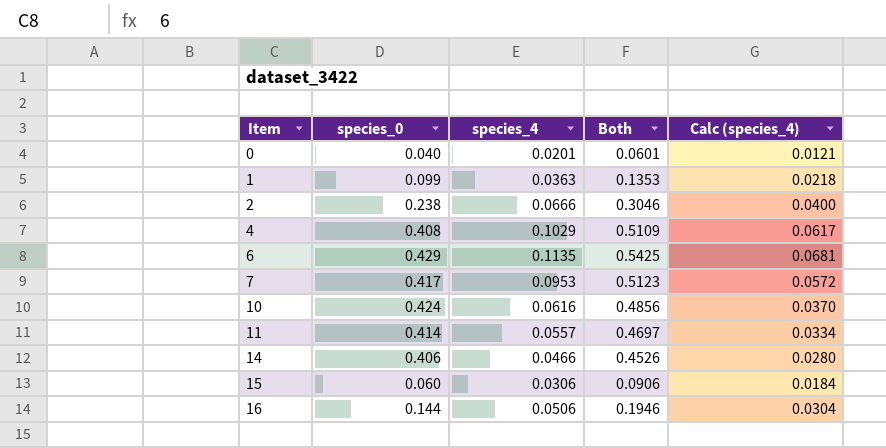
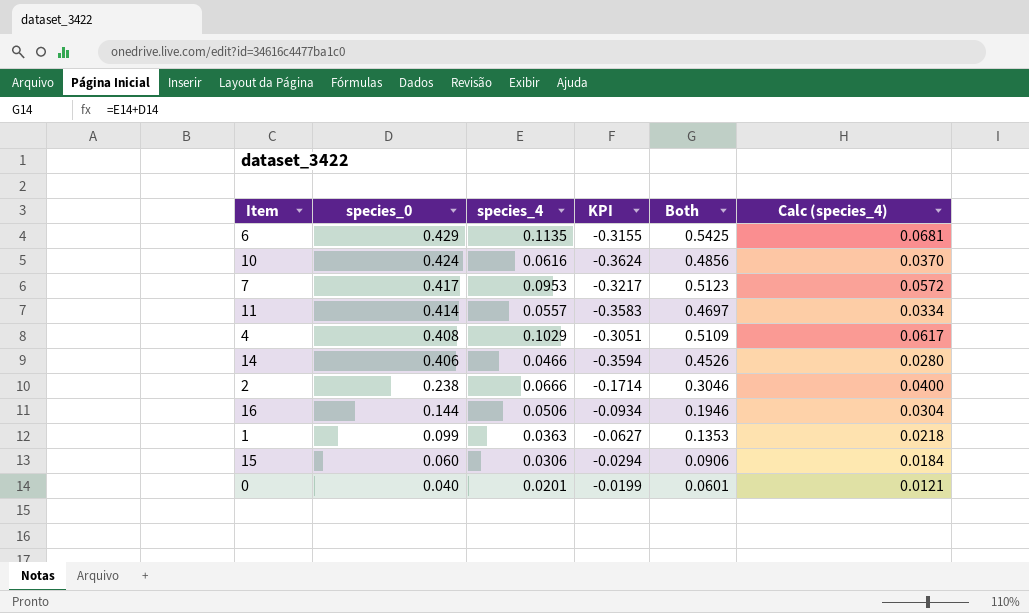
row order: Item ascending -> species_0 descending
column KPI | formula: none -> [species_4] - [species_0]

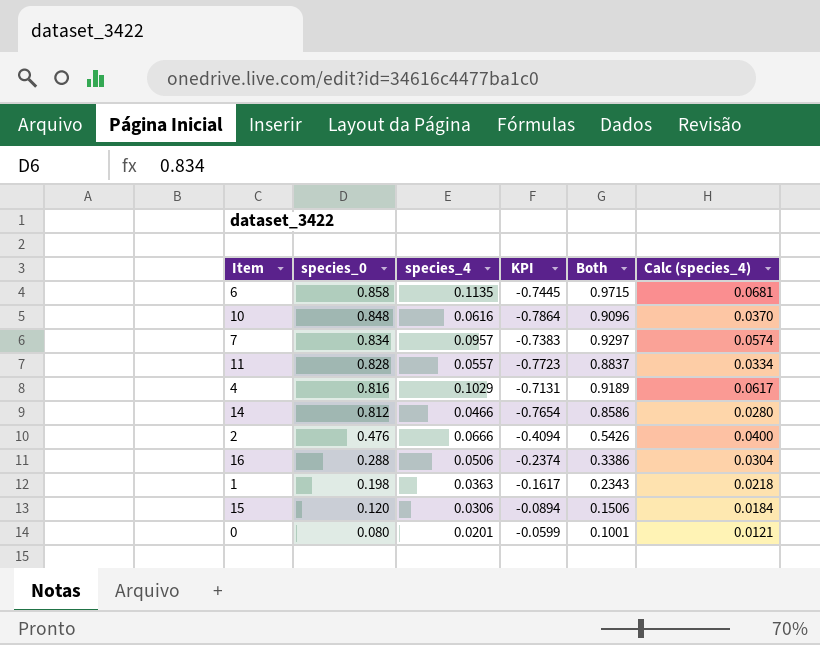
6 | species_0: 0.429 -> 0.858
6 | KPI: -0.3155 -> -0.7445
6 | Both: 0.5425 -> 0.9715
10 | species_0: 0.424 -> 0.848
10 | KPI: -0.3624 -> -0.7864
10 | Both: 0.4856 -> 0.9096
7 | species_0: 0.417 -> 0.834
7 | species_4: 0.0953 -> 0.0957
7 | KPI: -0.3217 -> -0.7383
7 | Both: 0.5123 -> 0.9297
7 | Calc (species_4): 0.0572 -> 0.0574
11 | species_0: 0.414 -> 0.828
11 | KPI: -0.3583 -> -0.7723
11 | Both: 0.4697 -> 0.8837
4 | species_0: 0.408 -> 0.816
4 | KPI: -0.3051 -> -0.7131
4 | Both: 0.5109 -> 0.9189
14 | species_0: 0.406 -> 0.812
14 | KPI: -0.3594 -> -0.7654
14 | Both: 0.4526 -> 0.8586
2 | species_0: 0.238 -> 0.476
2 | KPI: -0.1714 -> -0.4094
2 | Both: 0.3046 -> 0.5426
16 | species_0: 0.144 -> 0.288
16 | KPI: -0.0934 -> -0.2374
16 | Both: 0.1946 -> 0.3386
1 | species_0: 0.099 -> 0.198
1 | KPI: -0.0627 -> -0.1617
1 | Both: 0.1353 -> 0.2343
15 | species_0: 0.060 -> 0.120
15 | KPI: -0.0294 -> -0.0894
15 | Both: 0.0906 -> 0.1506
0 | species_0: 0.040 -> 0.080
0 | KPI: -0.0199 -> -0.0599
0 | Both: 0.0601 -> 0.1001

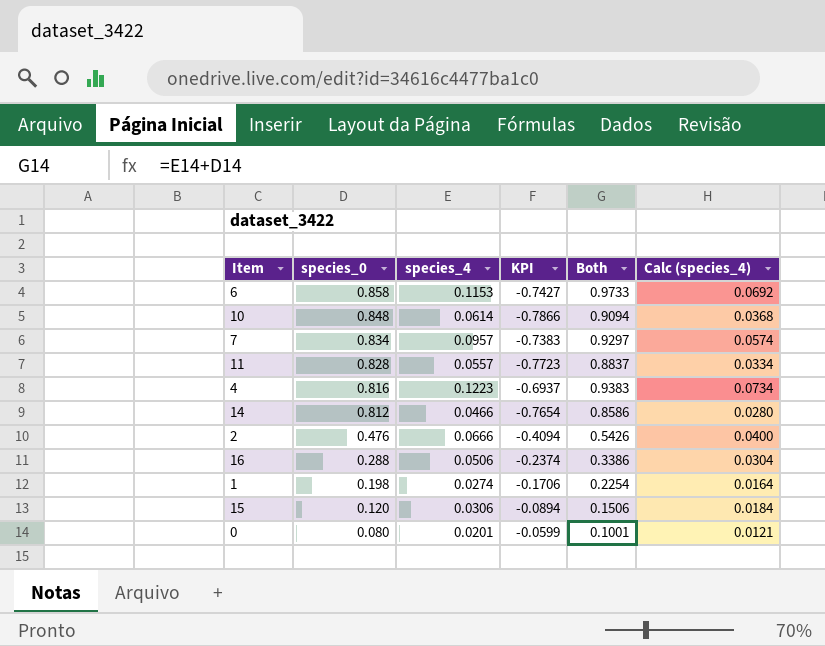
6 | species_4: 0.1135 -> 0.1153
6 | KPI: -0.7445 -> -0.7427
6 | Both: 0.9715 -> 0.9733
6 | Calc (species_4): 0.0681 -> 0.0692
10 | species_4: 0.0616 -> 0.0614
10 | KPI: -0.7864 -> -0.7866
10 | Both: 0.9096 -> 0.9094
10 | Calc (species_4): 0.0370 -> 0.0368
4 | species_4: 0.1029 -> 0.1223
4 | KPI: -0.7131 -> -0.6937
4 | Both: 0.9189 -> 0.9383
4 | Calc (species_4): 0.0617 -> 0.0734
1 | species_4: 0.0363 -> 0.0274
1 | KPI: -0.1617 -> -0.1706
1 | Both: 0.2343 -> 0.2254
1 | Calc (species_4): 0.0218 -> 0.0164

